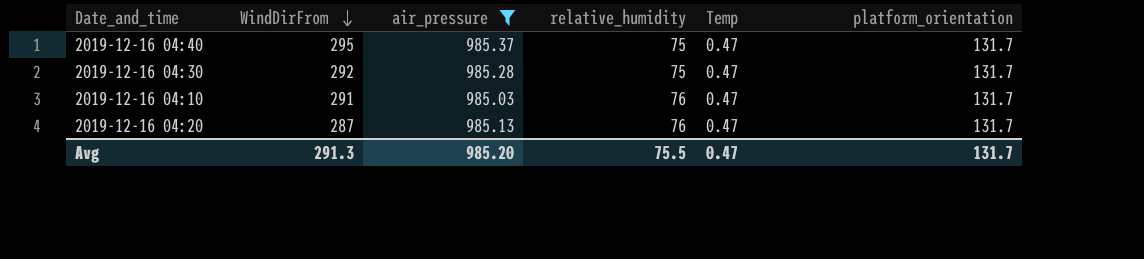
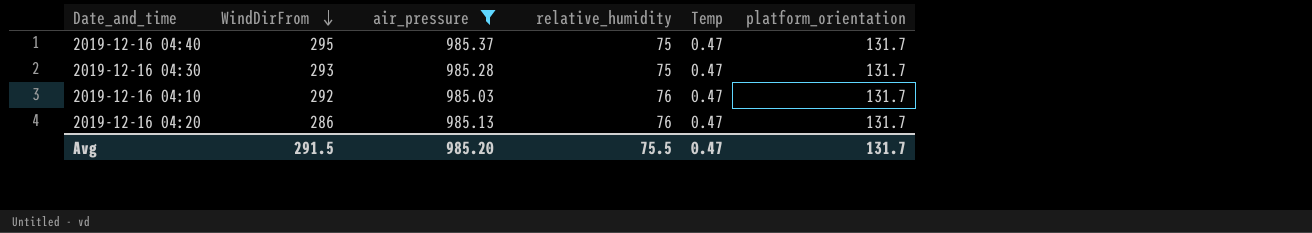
2019-12-16 04:30 | WindDirFrom: 292 -> 293
2019-12-16 04:10 | WindDirFrom: 291 -> 292
2019-12-16 04:20 | WindDirFrom: 287 -> 286
Avg | WindDirFrom: 291.3 -> 291.5

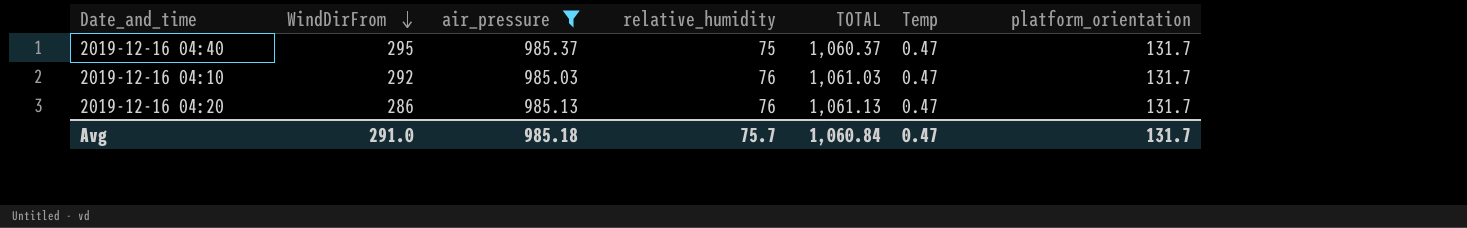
column TOTAL | formula: none -> [air_pressure] + [relative_humidity]
row 2019-12-16 04:30: 293 | 985.28 | 75 | 0.47 | 131.7 -> none
Avg | WindDirFrom: 291.5 -> 291.0
Avg | air_pressure: 985.20 -> 985.18
Avg | relative_humidity: 75.5 -> 75.7

